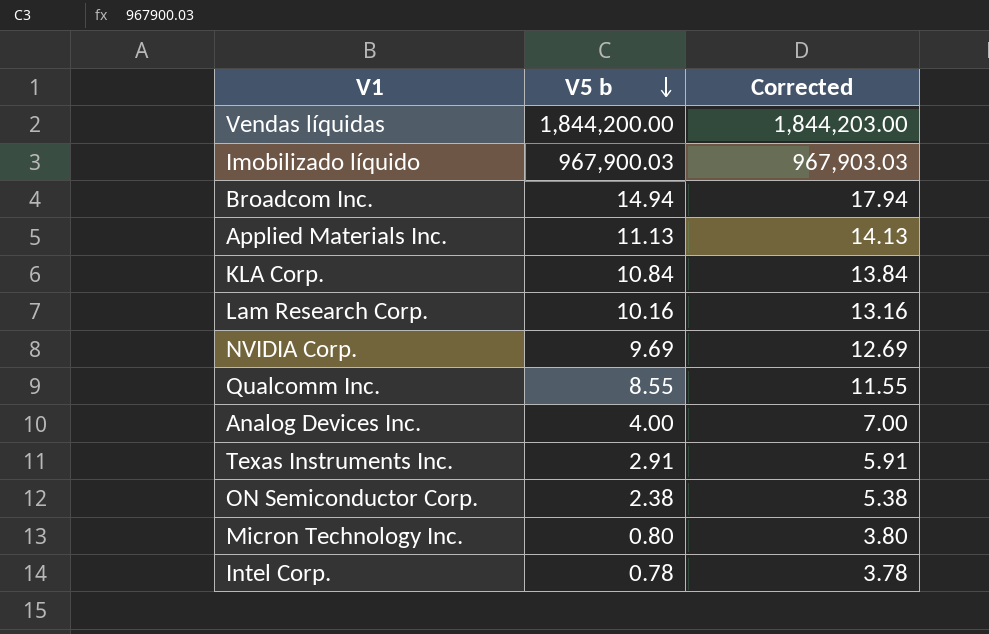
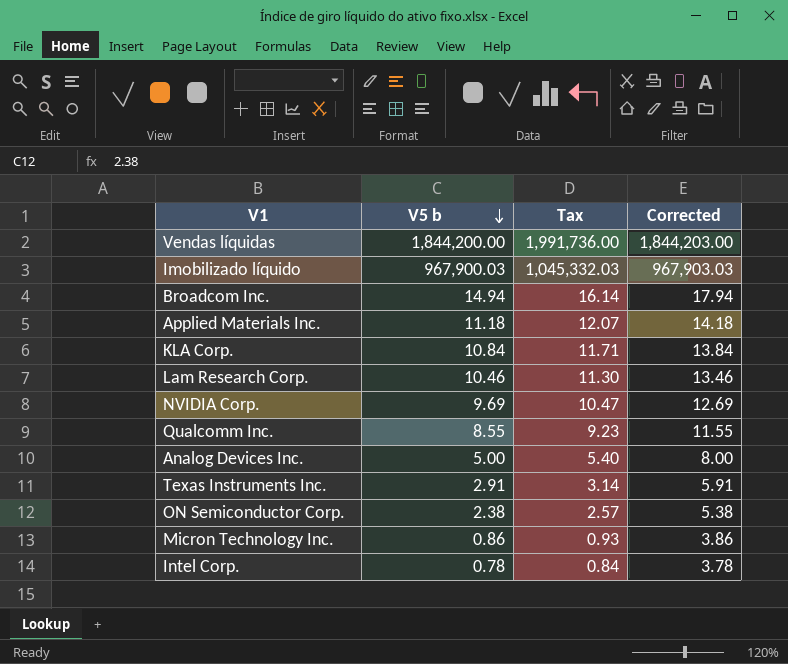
column Tax | formula: none -> [V5 b] * 1.08
Applied Materials Inc. | V5 b: 11.13 -> 11.18
Applied Materials Inc. | Corrected: 14.13 -> 14.18
Lam Research Corp. | V5 b: 10.16 -> 10.46
Lam Research Corp. | Corrected: 13.16 -> 13.46
Analog Devices Inc. | V5 b: 4.00 -> 5.00
Analog Devices Inc. | Corrected: 7.00 -> 8.00
Micron Technology Inc. | V5 b: 0.80 -> 0.86
Micron Technology Inc. | Corrected: 3.80 -> 3.86

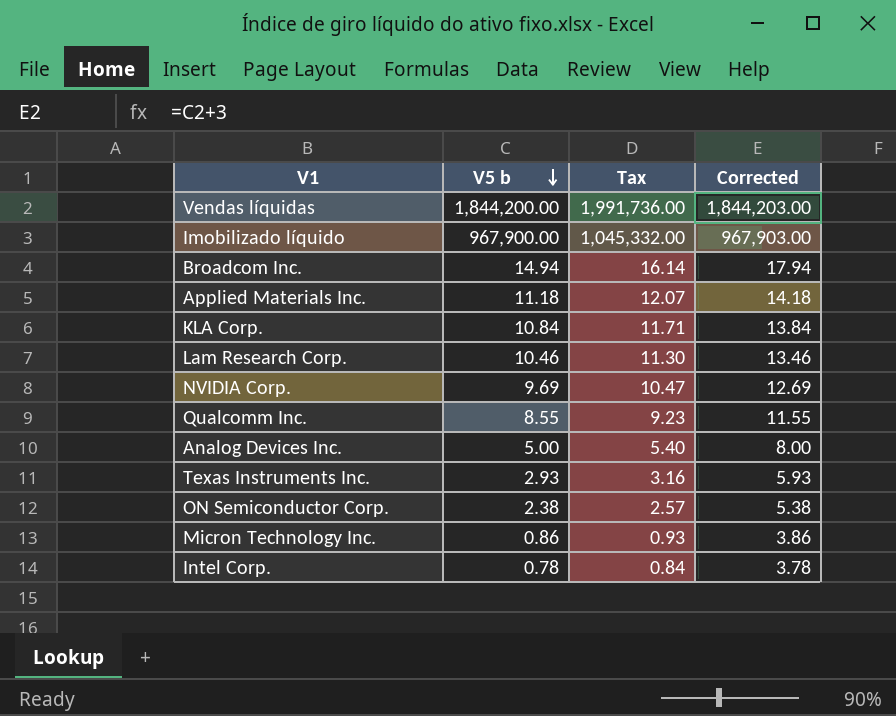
Imobilizado líquido | V5 b: 967,900.03 -> 967,900.00
Imobilizado líquido | Tax: 1,045,332.03 -> 1,045,332.00
Imobilizado líquido | Corrected: 967,903.03 -> 967,903.00
Texas Instruments Inc. | V5 b: 2.91 -> 2.93
Texas Instruments Inc. | Tax: 3.14 -> 3.16
Texas Instruments Inc. | Corrected: 5.91 -> 5.93

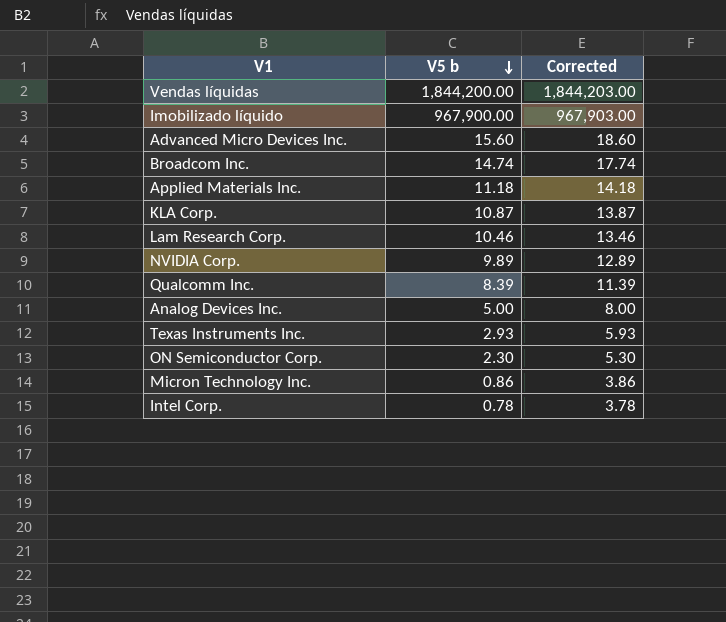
column Tax | formula: [V5 b] * 1.08 -> none
row Advanced Micro Devices Inc.: none -> 15.60 | 18.60
Broadcom Inc. | V5 b: 14.94 -> 14.74
Broadcom Inc. | Corrected: 17.94 -> 17.74
KLA Corp. | V5 b: 10.84 -> 10.87
KLA Corp. | Corrected: 13.84 -> 13.87
NVIDIA Corp. | V5 b: 9.69 -> 9.89
NVIDIA Corp. | Corrected: 12.69 -> 12.89
Qualcomm Inc. | V5 b: 8.55 -> 8.39
Qualcomm Inc. | Corrected: 11.55 -> 11.39
ON Semiconductor Corp. | V5 b: 2.38 -> 2.30
ON Semiconductor Corp. | Corrected: 5.38 -> 5.30

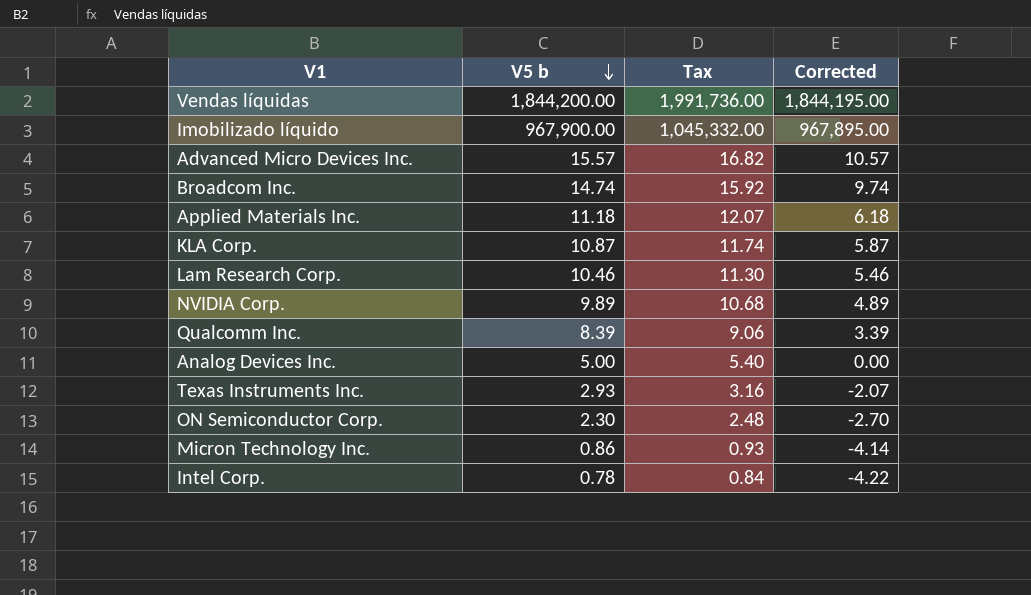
column Tax | formula: none -> [V5 b] * 1.08
column Corrected | formula: [V5 b] + 3 -> [V5 b] - 5
Advanced Micro Devices Inc. | V5 b: 15.60 -> 15.57

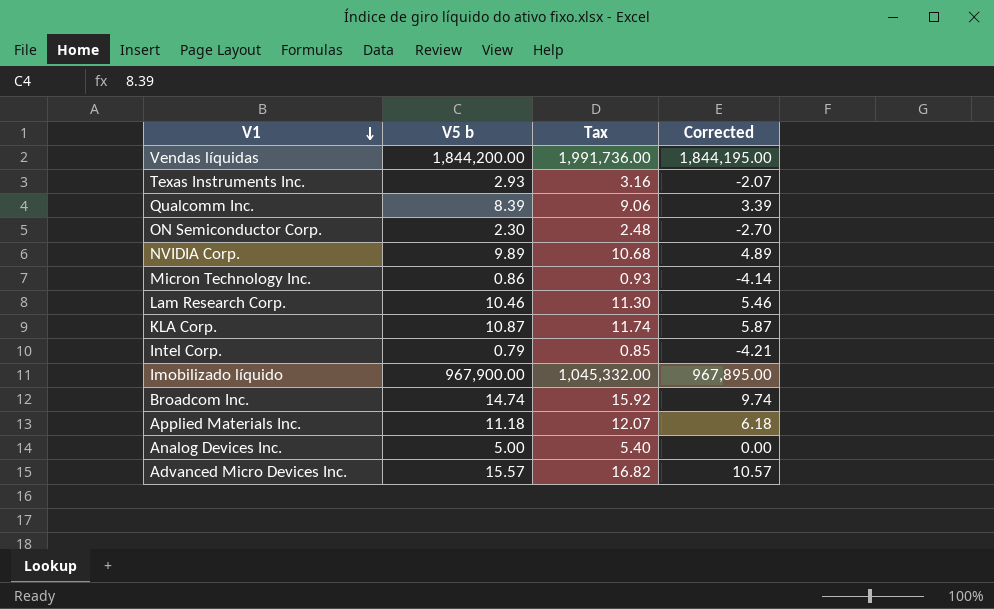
row order: V5 b descending -> V1 descending
Intel Corp. | V5 b: 0.78 -> 0.79
Intel Corp. | Tax: 0.84 -> 0.85
Intel Corp. | Corrected: -4.22 -> -4.21

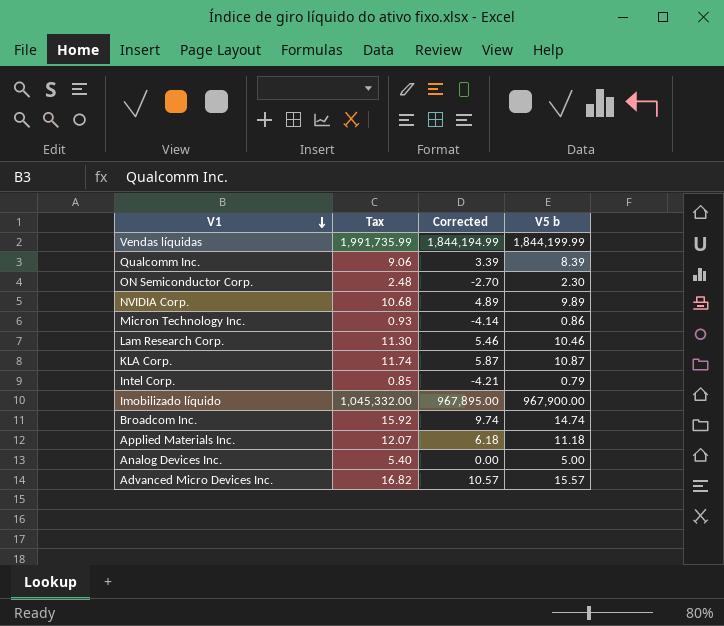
column V5 b | position: 2 -> 4
row Texas Instruments Inc.: 2.93 | 3.16 | -2.07 -> none
Vendas líquidas | Tax: 1,991,736.00 -> 1,991,735.99
Vendas líquidas | Corrected: 1,844,195.00 -> 1,844,194.99
Vendas líquidas | V5 b: 1,844,200.00 -> 1,844,199.99

